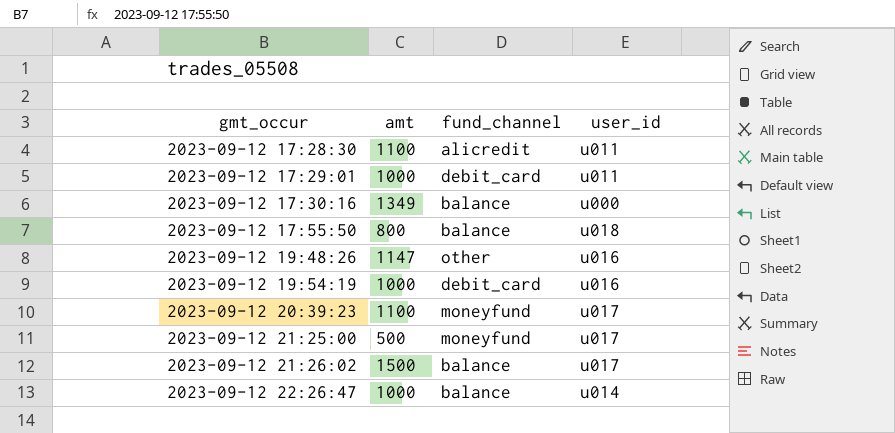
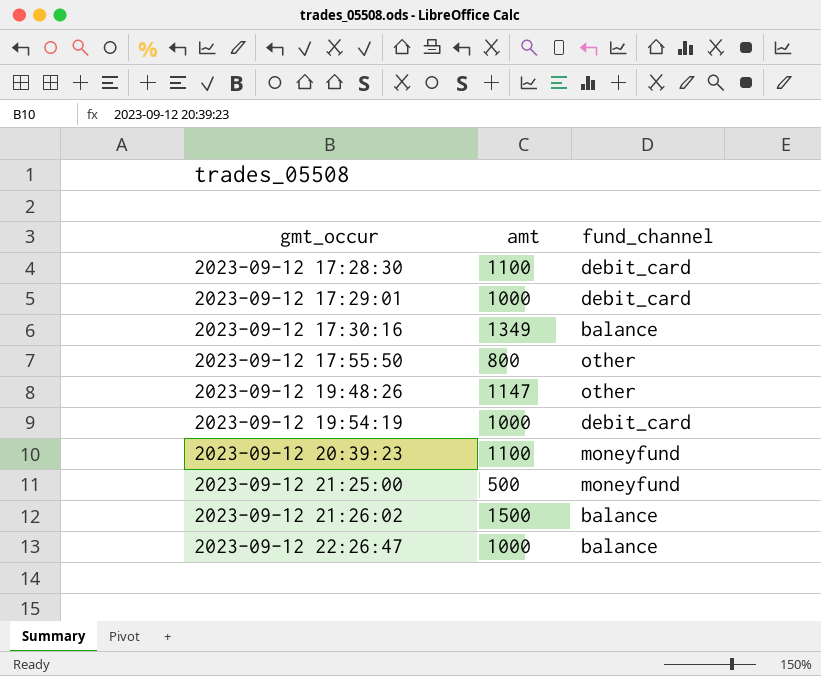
column user_id | position: 4 -> none
2023-09-12 17:28:30 | fund_channel: alicredit -> debit_card
2023-09-12 17:55:50 | fund_channel: balance -> other

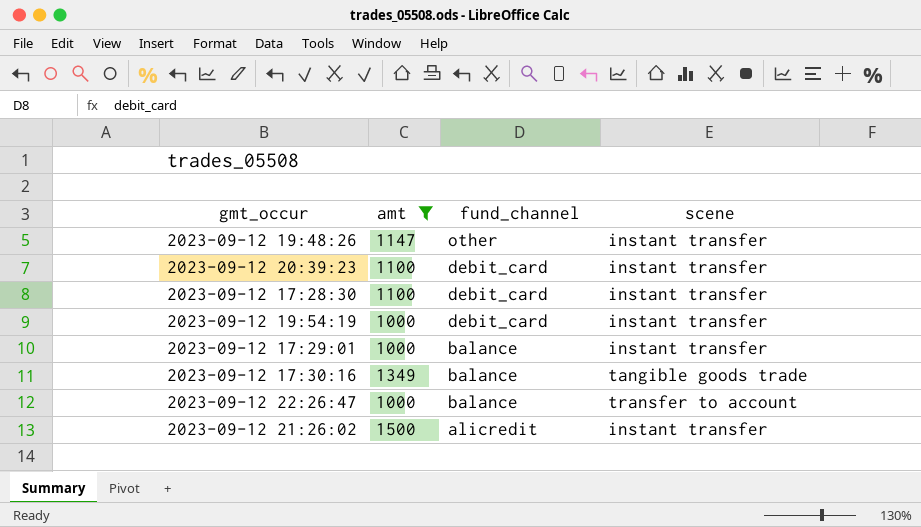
filter: none -> amt >= 1000
row order: gmt_occur ascending -> fund_channel descending
column scene | position: none -> 4
2023-09-12 20:39:23 | fund_channel: moneyfund -> debit_card
2023-09-12 17:29:01 | fund_channel: debit_card -> balance
2023-09-12 21:26:02 | fund_channel: balance -> alicredit

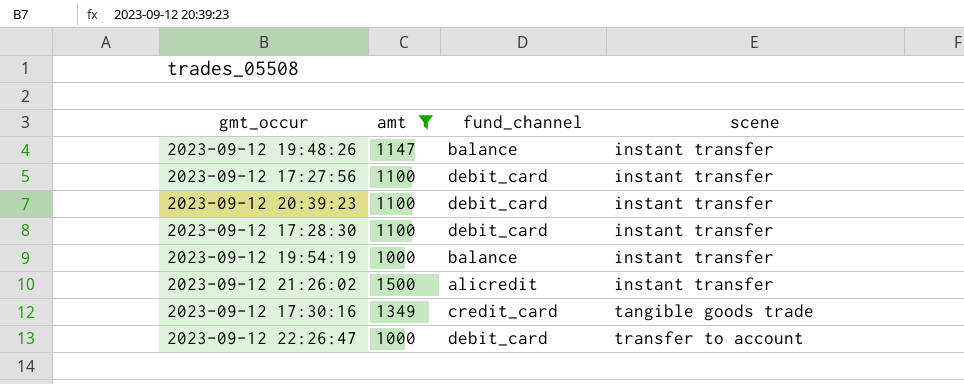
row order: fund_channel descending -> scene ascending
row 2023-09-12 17:29:01: 1000 | balance | instant transfer -> none
2023-09-12 19:48:26 | fund_channel: other -> balance
row 2023-09-12 17:27:56: none -> 1100 | debit_card | instant transfer
2023-09-12 19:54:19 | fund_channel: debit_card -> balance
2023-09-12 17:30:16 | fund_channel: balance -> credit_card
2023-09-12 22:26:47 | fund_channel: balance -> debit_card

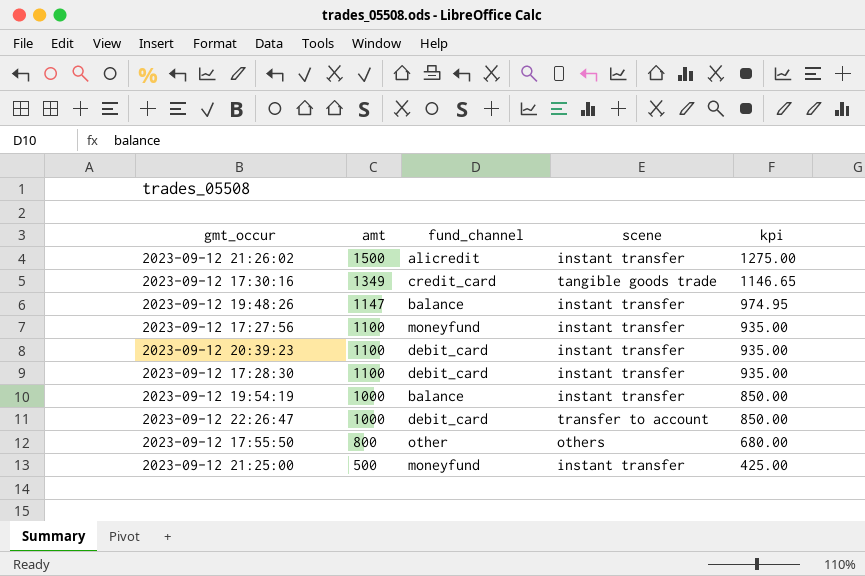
filter: amt >= 1000 -> none
row order: scene ascending -> amt descending
column kpi | formula: none -> [amt] * 0.85
2023-09-12 17:27:56 | fund_channel: debit_card -> moneyfund

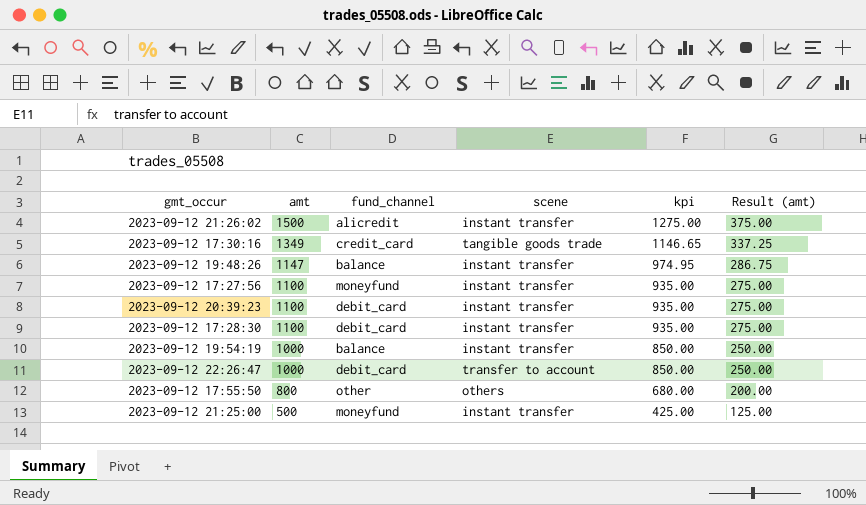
column Result (amt) | formula: none -> [amt] * 0.25

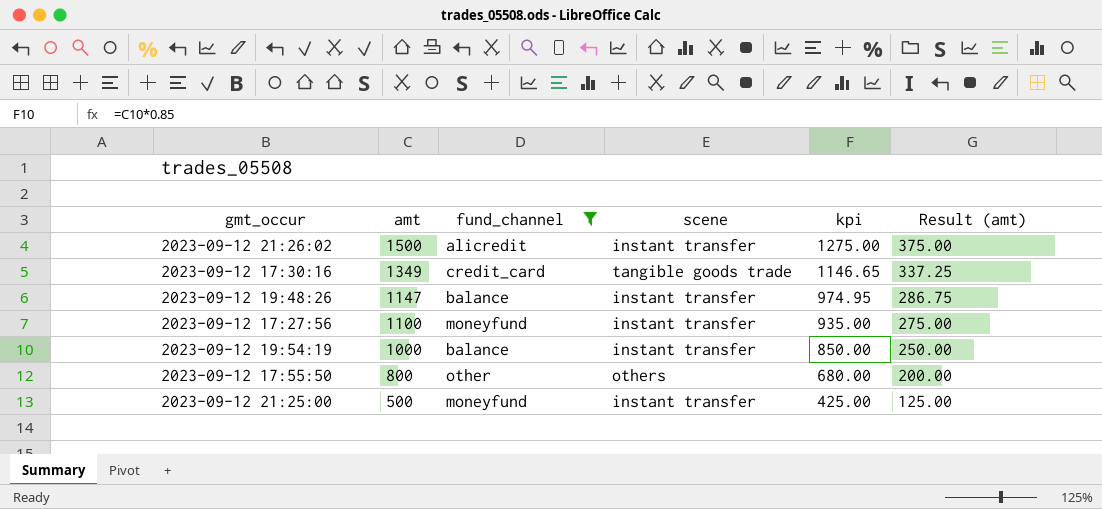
filter: none -> fund_channel != debit_card

